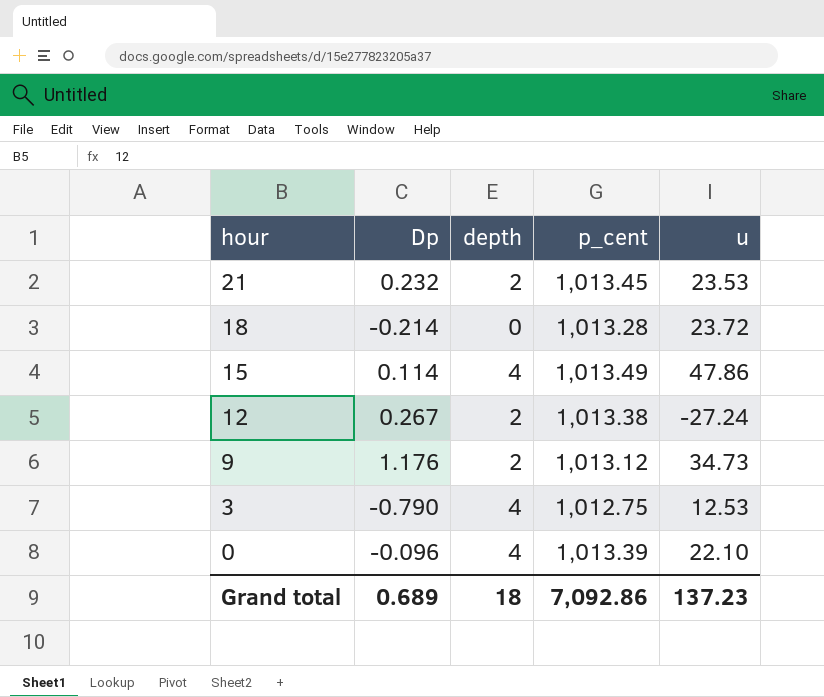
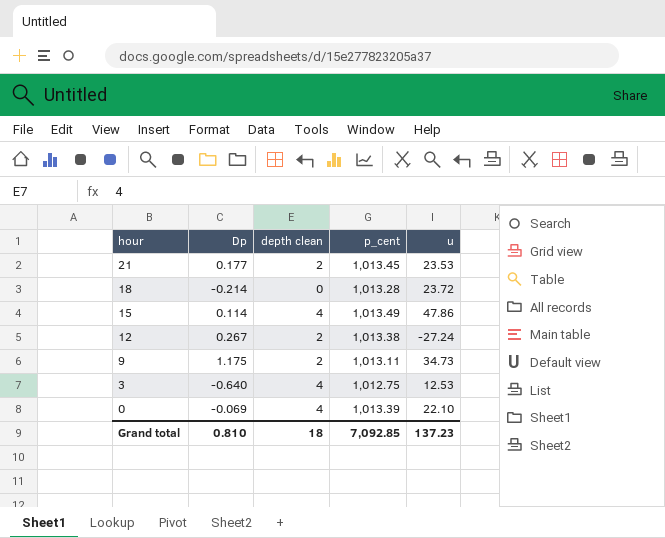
column name: depth -> depth clean
21 | Dp: 0.232 -> 0.177
9 | Dp: 1.176 -> 1.175
9 | p_cent: 1,013.12 -> 1,013.11
3 | Dp: -0.790 -> -0.640
0 | Dp: -0.096 -> -0.069
Grand total | Dp: 0.689 -> 0.810
Grand total | p_cent: 7,092.86 -> 7,092.85

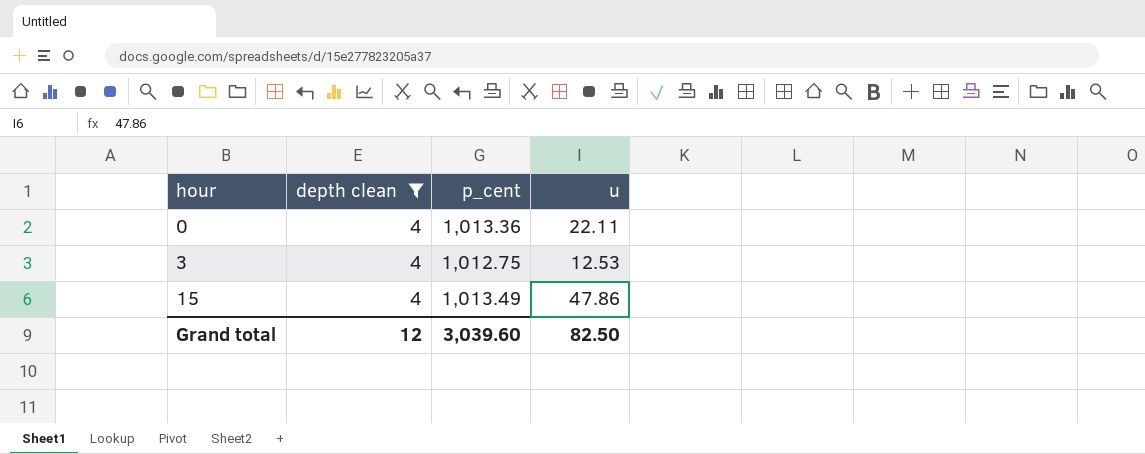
filter: none -> depth clean = 4
row order: hour descending -> hour ascending
column Dp | position: 2 -> none
0 | p_cent: 1,013.39 -> 1,013.36
0 | u: 22.10 -> 22.11
Grand total | depth clean: 18 -> 12
Grand total | p_cent: 7,092.85 -> 3,039.60
Grand total | u: 137.23 -> 82.50

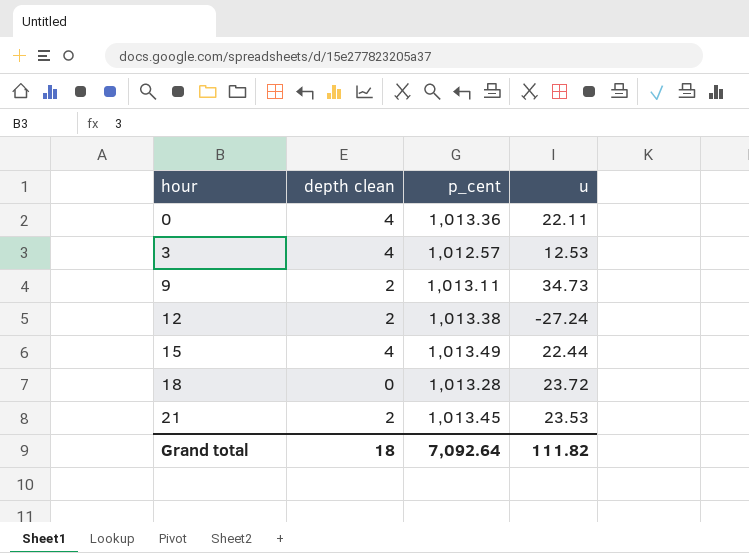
filter: depth clean = 4 -> none
3 | p_cent: 1,012.75 -> 1,012.57
15 | u: 47.86 -> 22.44
Grand total | depth clean: 12 -> 18
Grand total | p_cent: 3,039.60 -> 7,092.64
Grand total | u: 82.50 -> 111.82

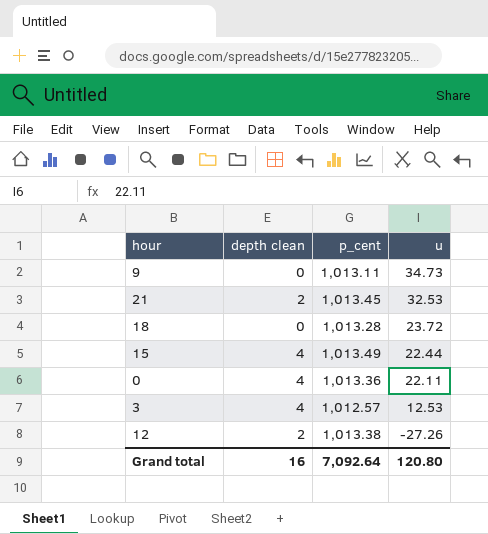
row order: hour ascending -> u descending
9 | depth clean: 2 -> 0
21 | u: 23.53 -> 32.53
12 | u: -27.24 -> -27.26
Grand total | depth clean: 18 -> 16
Grand total | u: 111.82 -> 120.80

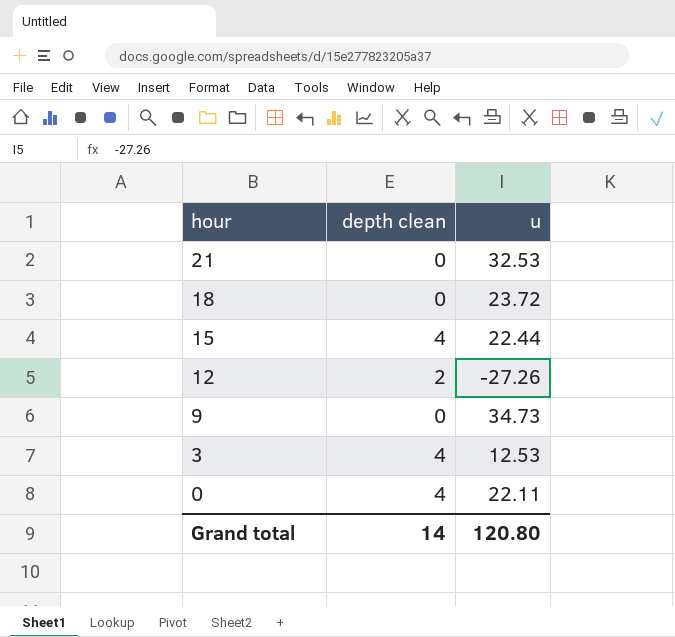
row order: u descending -> hour descending
column p_cent | position: 3 -> none
21 | depth clean: 2 -> 0
Grand total | depth clean: 16 -> 14

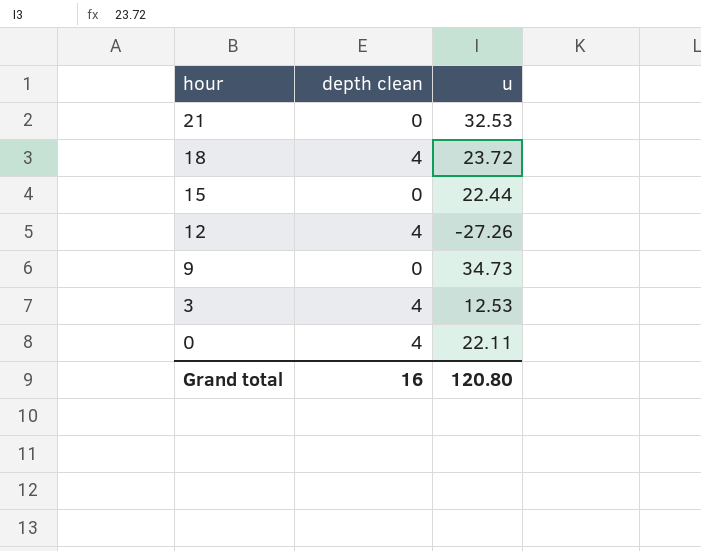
18 | depth clean: 0 -> 4
15 | depth clean: 4 -> 0
12 | depth clean: 2 -> 4
Grand total | depth clean: 14 -> 16

